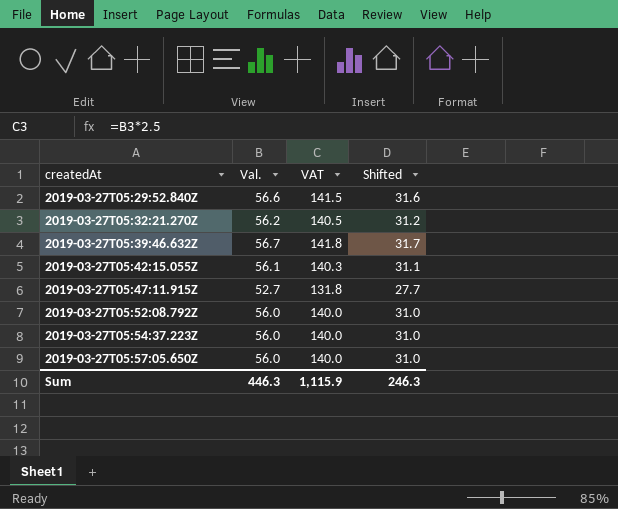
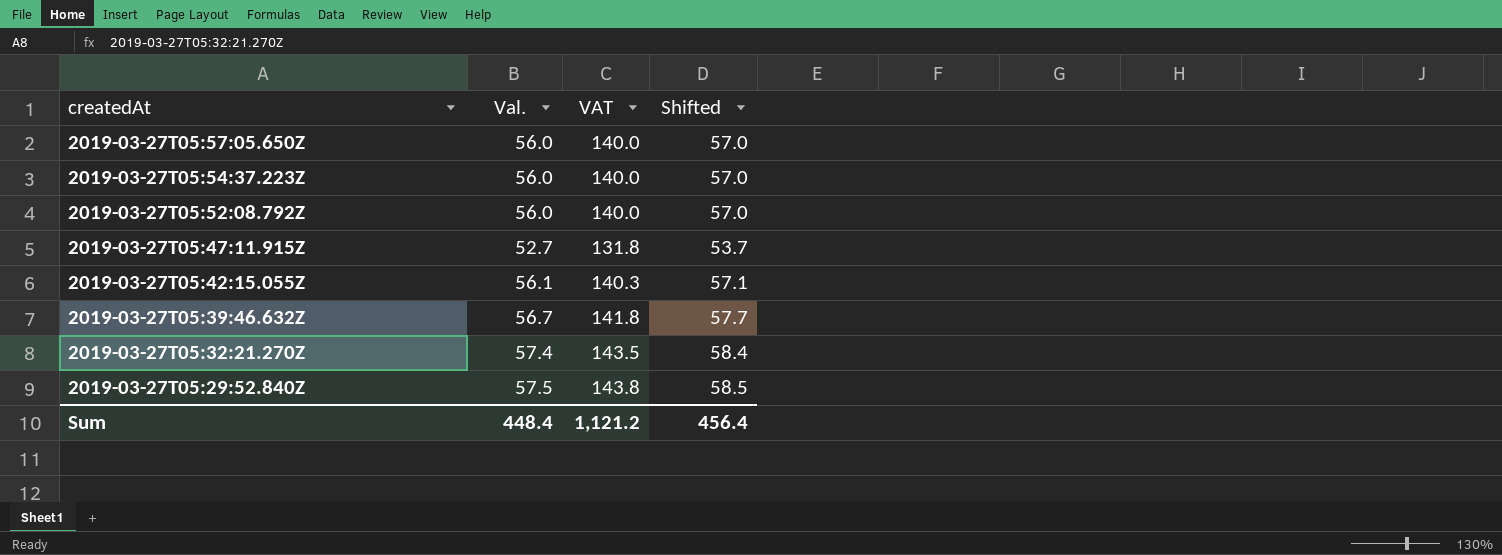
row order: createdAt ascending -> createdAt descending
column Shifted | formula: [Val.] - 25 -> [Val.] + 1
2019-03-27T05:32:21.270Z | Val.: 56.2 -> 57.4
2019-03-27T05:32:21.270Z | VAT: 140.5 -> 143.5
2019-03-27T05:29:52.840Z | Val.: 56.6 -> 57.5
2019-03-27T05:29:52.840Z | VAT: 141.5 -> 143.8
Sum | Val.: 446.3 -> 448.4
Sum | VAT: 1,115.9 -> 1,121.2
Sum | Shifted: 246.3 -> 456.4

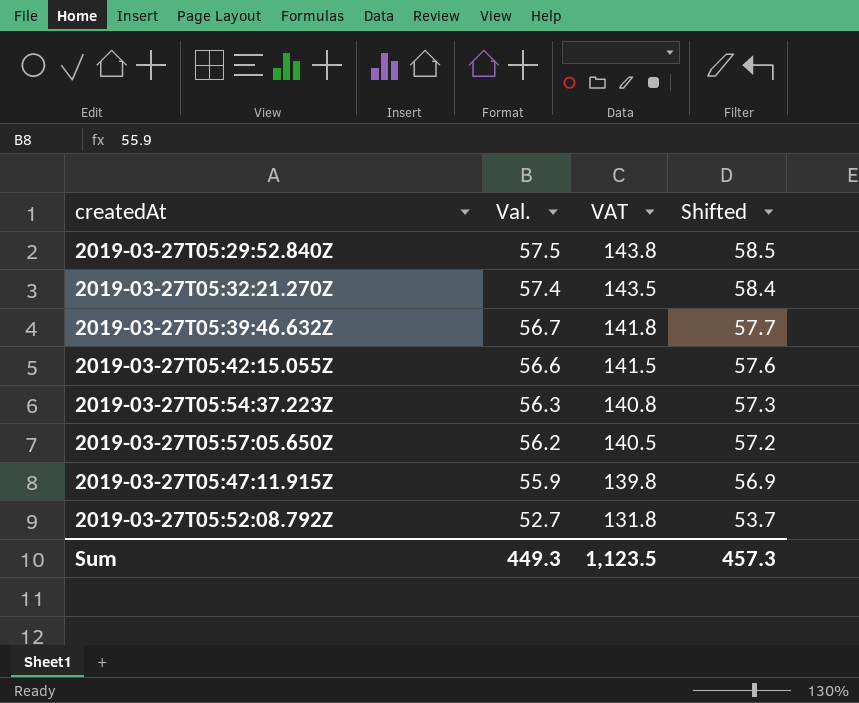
row order: createdAt descending -> Val. descending
2019-03-27T05:42:15.055Z | Val.: 56.1 -> 56.6
2019-03-27T05:42:15.055Z | VAT: 140.3 -> 141.5
2019-03-27T05:42:15.055Z | Shifted: 57.1 -> 57.6
2019-03-27T05:54:37.223Z | Val.: 56.0 -> 56.3
2019-03-27T05:54:37.223Z | VAT: 140.0 -> 140.8
2019-03-27T05:54:37.223Z | Shifted: 57.0 -> 57.3
2019-03-27T05:57:05.650Z | Val.: 56.0 -> 56.2
2019-03-27T05:57:05.650Z | VAT: 140.0 -> 140.5
2019-03-27T05:57:05.650Z | Shifted: 57.0 -> 57.2
2019-03-27T05:47:11.915Z | Val.: 52.7 -> 55.9
2019-03-27T05:47:11.915Z | VAT: 131.8 -> 139.8
2019-03-27T05:47:11.915Z | Shifted: 53.7 -> 56.9
2019-03-27T05:52:08.792Z | Val.: 56.0 -> 52.7
2019-03-27T05:52:08.792Z | VAT: 140.0 -> 131.8
2019-03-27T05:52:08.792Z | Shifted: 57.0 -> 53.7
Sum | Val.: 448.4 -> 449.3
Sum | VAT: 1,121.2 -> 1,123.5
Sum | Shifted: 456.4 -> 457.3

